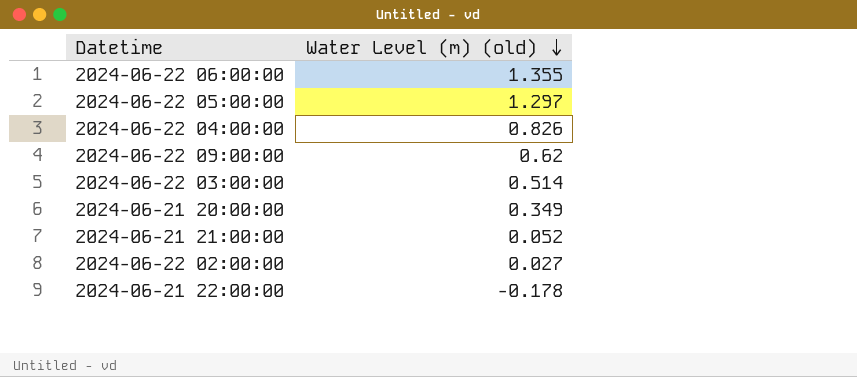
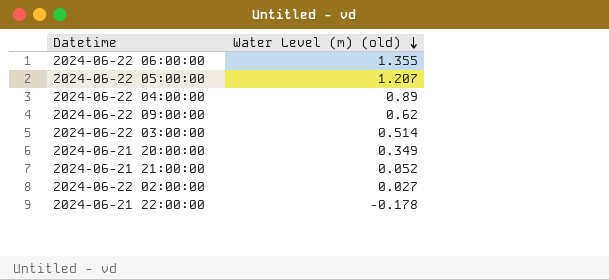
2024-06-22 05:00:00 | Water Level (m) (old): 1.297 -> 1.207
2024-06-22 04:00:00 | Water Level (m) (old): 0.826 -> 0.89

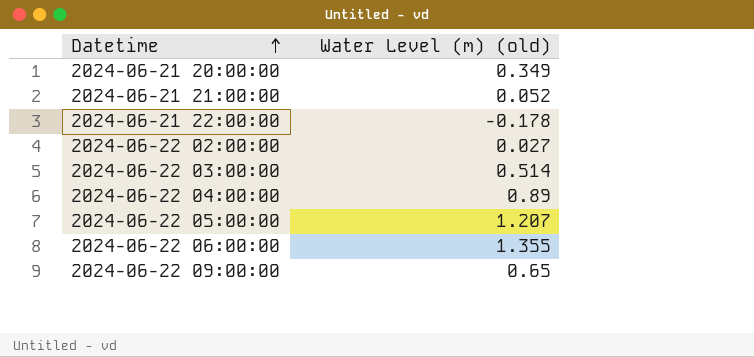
row order: Water Level (m) (old) descending -> Datetime ascending
2024-06-22 09:00:00 | Water Level (m) (old): 0.62 -> 0.65

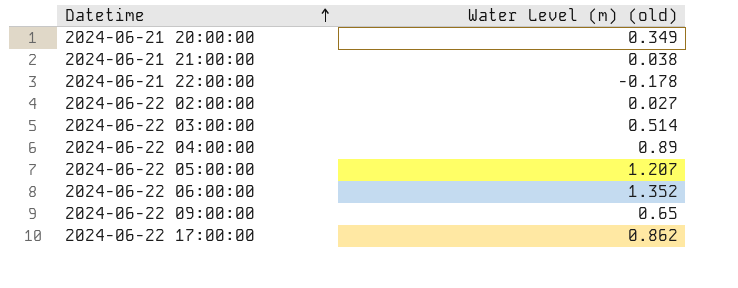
2024-06-21 21:00:00 | Water Level (m) (old): 0.052 -> 0.038
2024-06-22 06:00:00 | Water Level (m) (old): 1.355 -> 1.352
row 2024-06-22 17:00:00: none -> 0.862

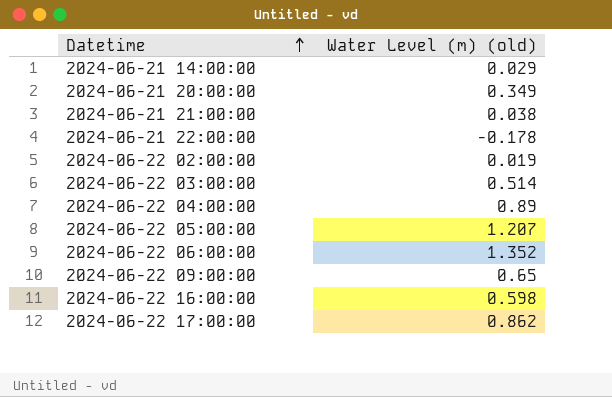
row 2024-06-21 14:00:00: none -> 0.029
2024-06-22 02:00:00 | Water Level (m) (old): 0.027 -> 0.019
row 2024-06-22 16:00:00: none -> 0.598

